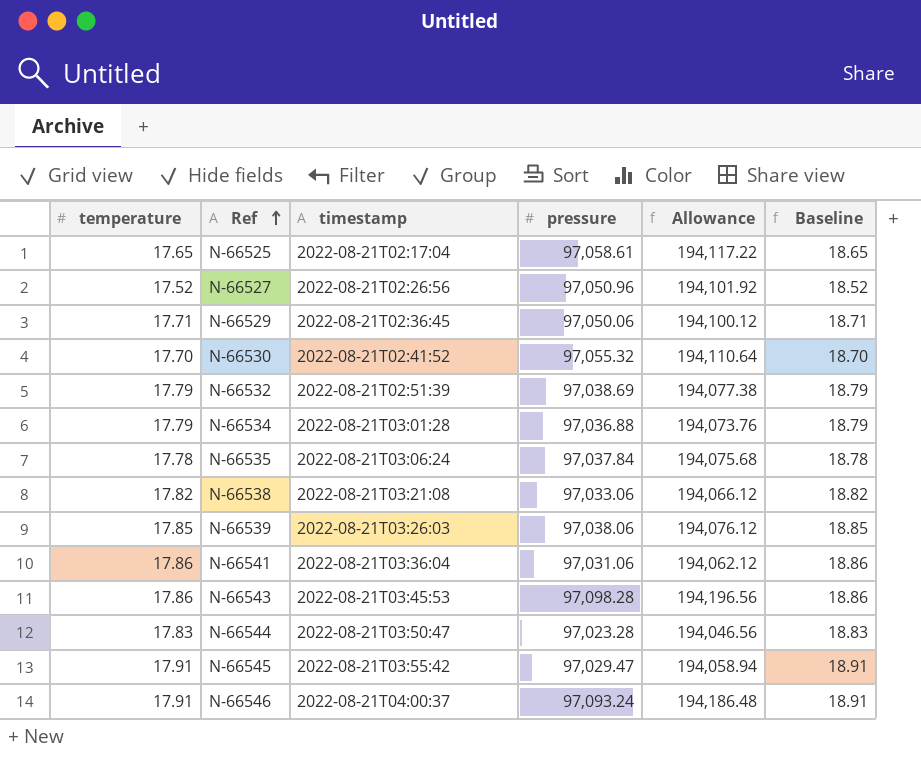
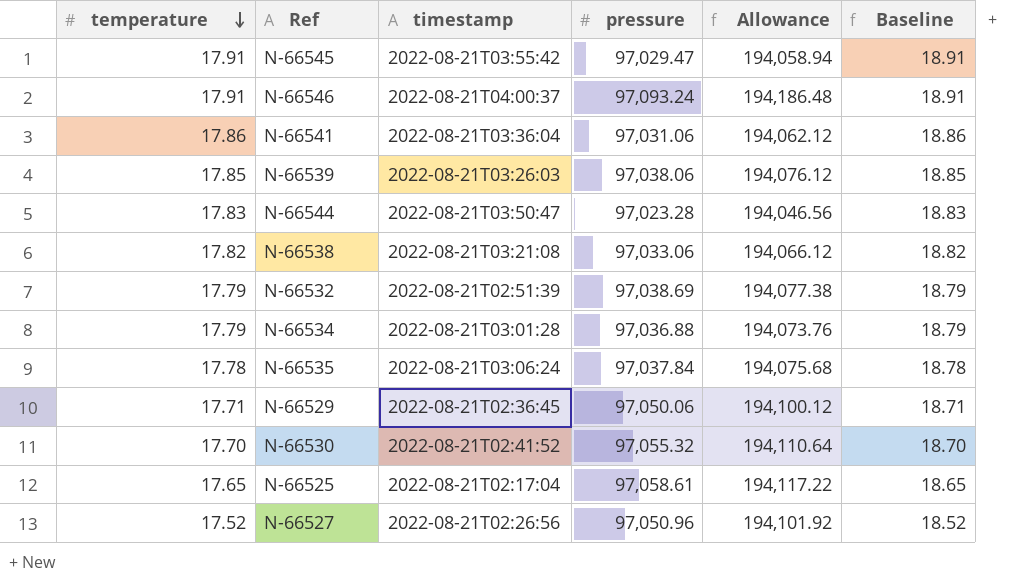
row order: Ref ascending -> temperature descending
row N-66543: 17.86 | 2022-08-21T03:45:53 | 97,098.28 | 194,196.56 | 18.86 -> none

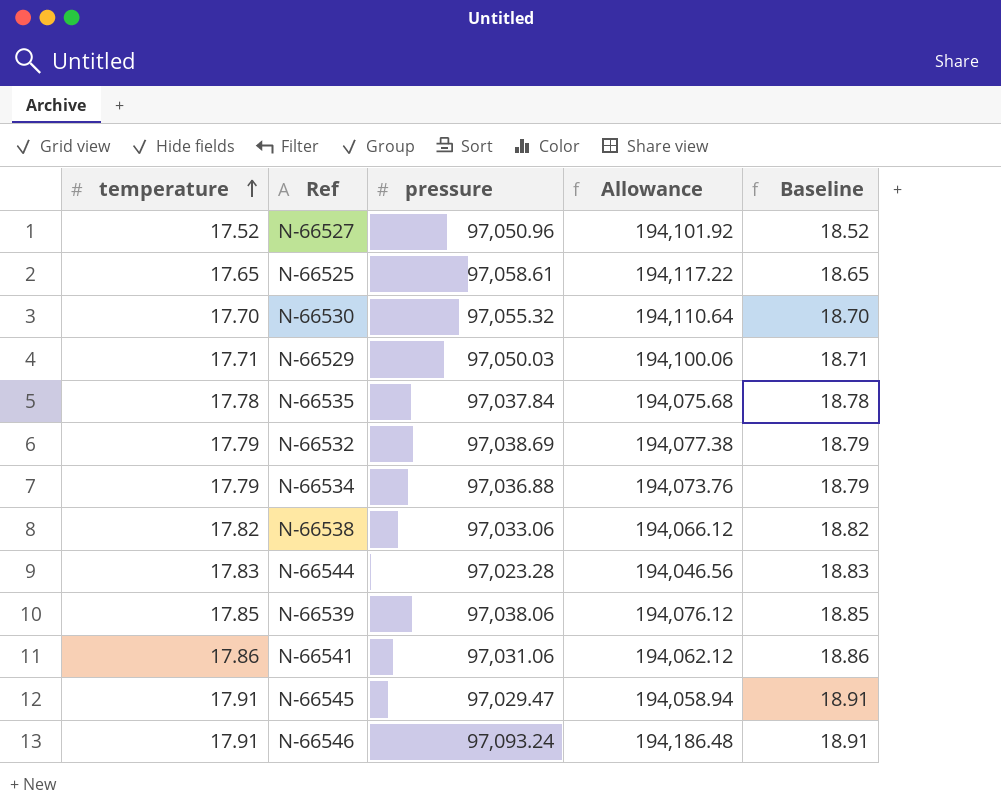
row order: temperature descending -> temperature ascending
column timestamp | position: 3 -> none
N-66529 | pressure: 97,050.06 -> 97,050.03
N-66529 | Allowance: 194,100.12 -> 194,100.06

